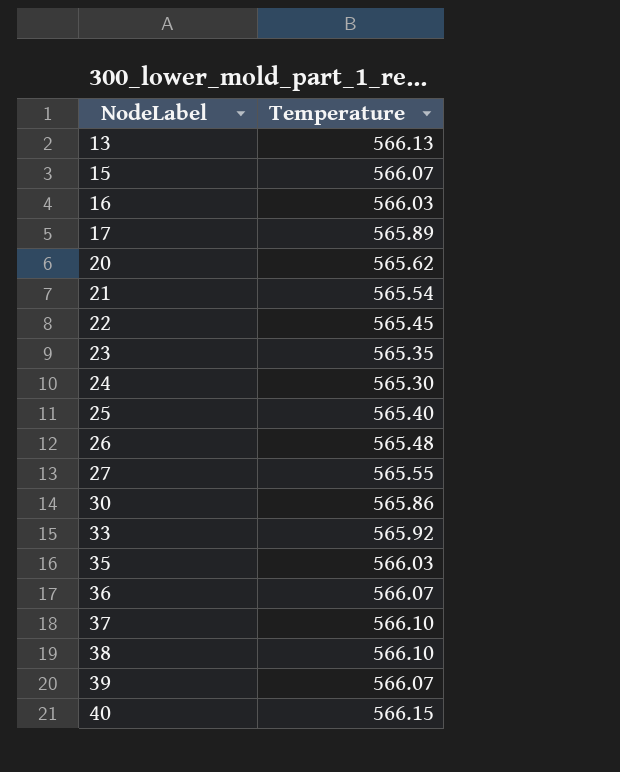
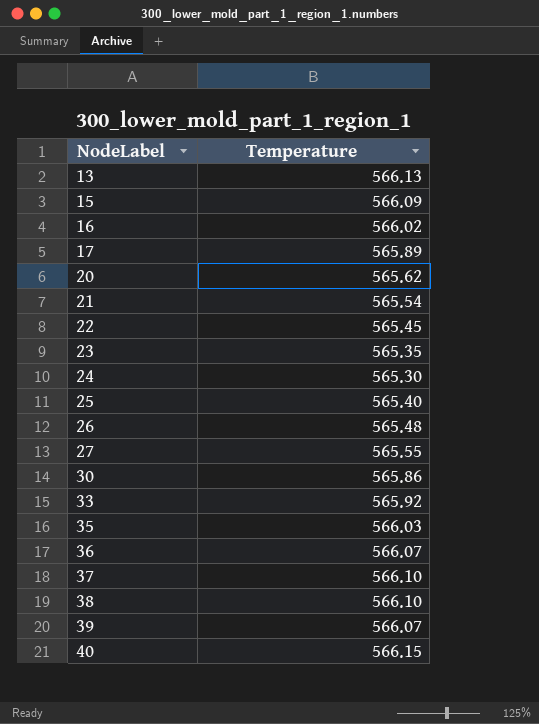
15 | Temperature: 566.07 -> 566.09
16 | Temperature: 566.03 -> 566.02

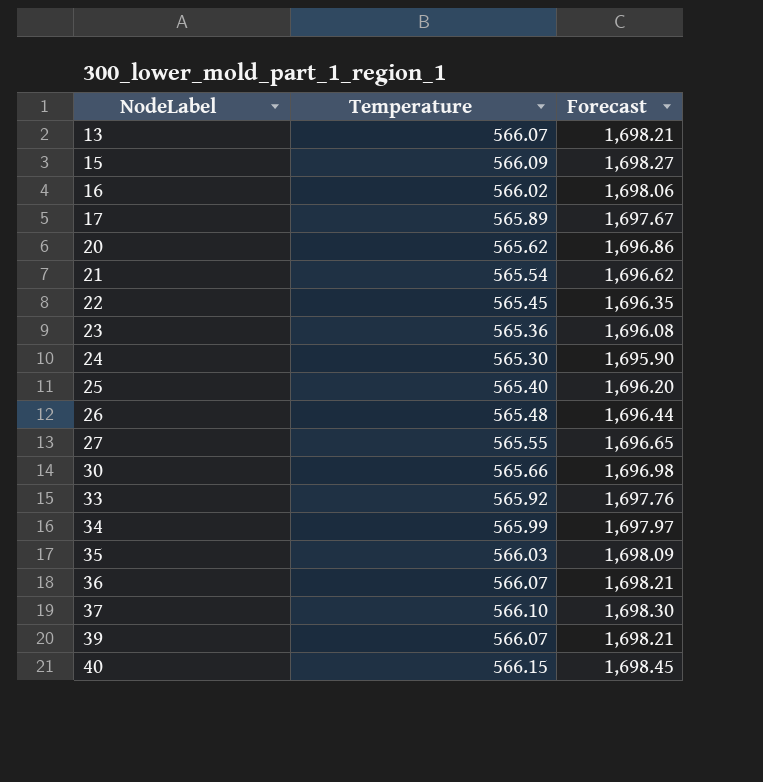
column Forecast | formula: none -> [Temperature] * 3
row 38: 566.10 -> none
13 | Temperature: 566.13 -> 566.07
23 | Temperature: 565.35 -> 565.36
30 | Temperature: 565.86 -> 565.66
row 34: none -> 565.99 | 1,697.97

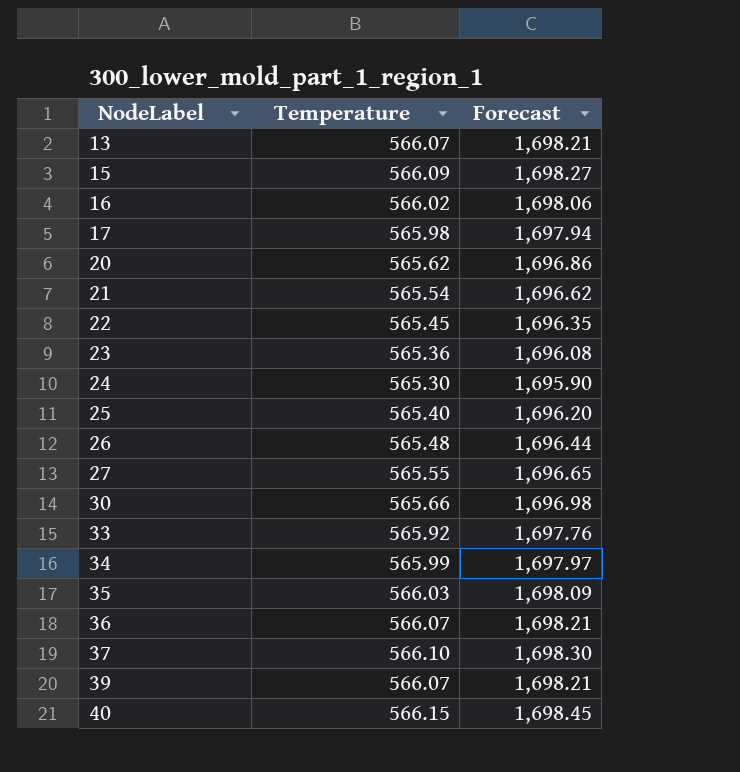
17 | Temperature: 565.89 -> 565.98
17 | Forecast: 1,697.67 -> 1,697.94

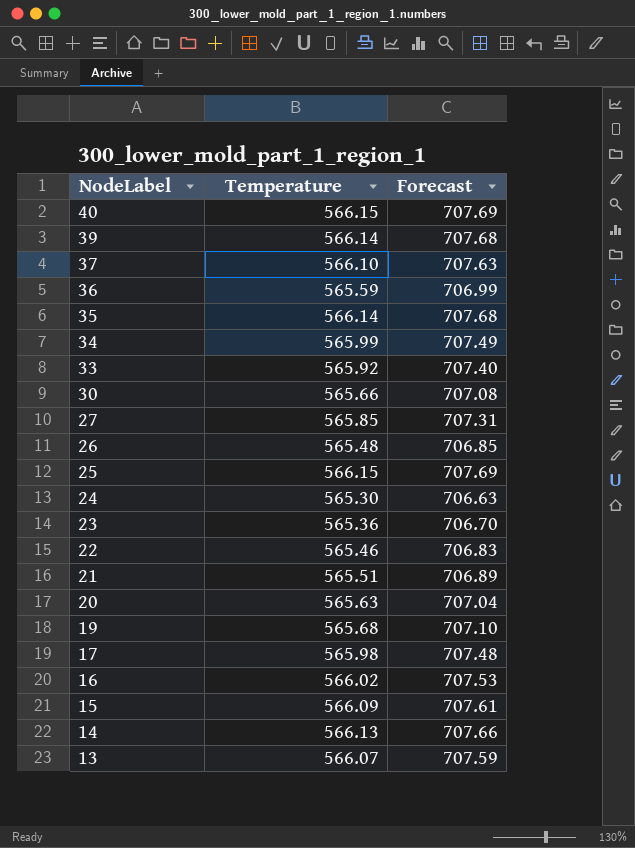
row order: NodeLabel ascending -> NodeLabel descending
column Forecast | formula: [Temperature] * 3 -> [Temperature] * 1.25
39 | Temperature: 566.07 -> 566.14
36 | Temperature: 566.07 -> 565.59
35 | Temperature: 566.03 -> 566.14
27 | Temperature: 565.55 -> 565.85
25 | Temperature: 565.40 -> 566.15
22 | Temperature: 565.45 -> 565.46
21 | Temperature: 565.54 -> 565.51
20 | Temperature: 565.62 -> 565.63
row 19: none -> 565.68 | 707.10
row 14: none -> 566.13 | 707.66

